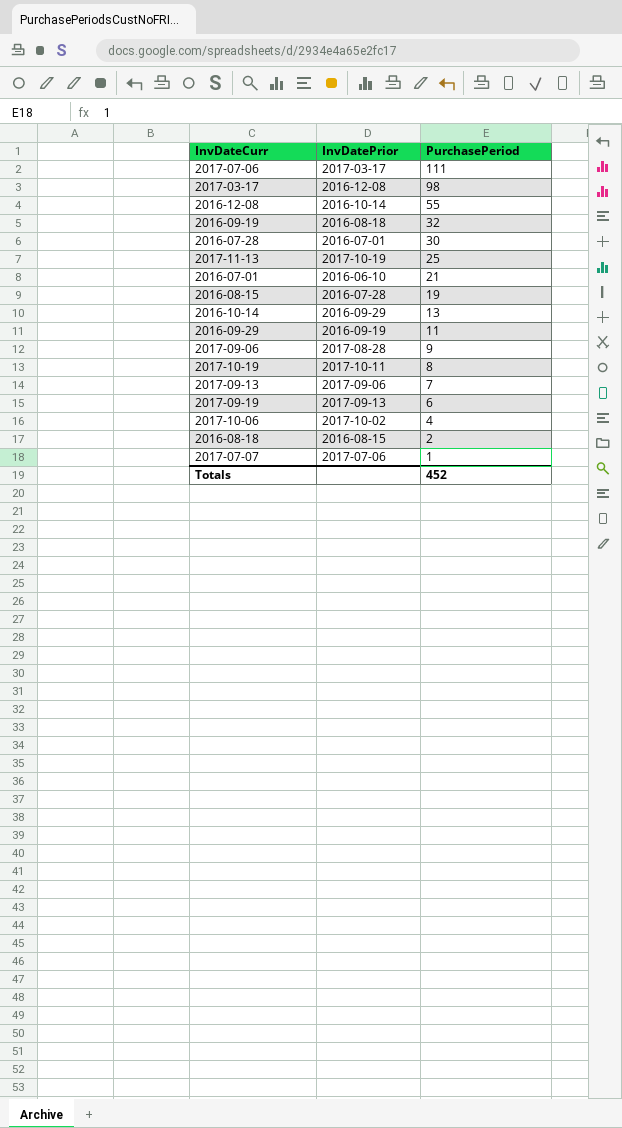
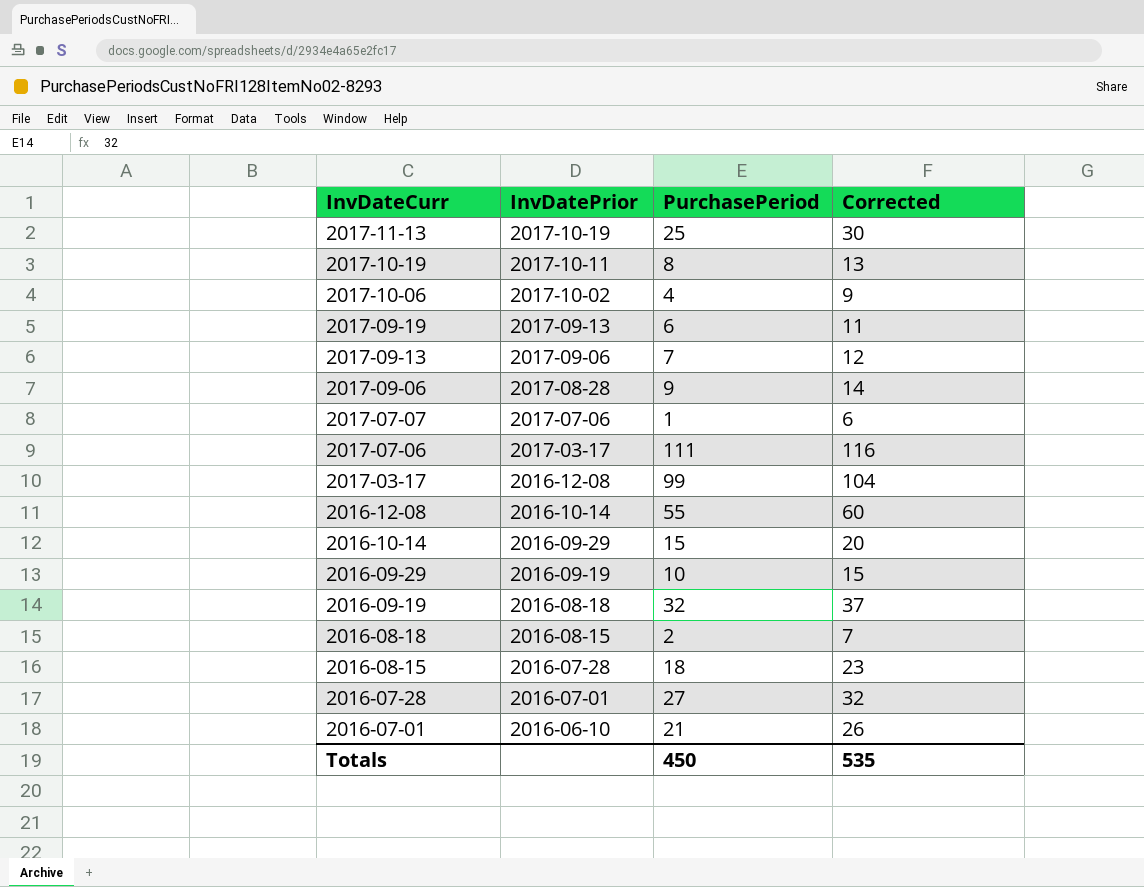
row order: PurchasePeriod descending -> InvDateCurr descending
column Corrected | formula: none -> [PurchasePeriod] + 5
2017-03-17 | PurchasePeriod: 98 -> 99
2016-10-14 | PurchasePeriod: 13 -> 15
2016-09-29 | PurchasePeriod: 11 -> 10
2016-08-15 | PurchasePeriod: 19 -> 18
2016-07-28 | PurchasePeriod: 30 -> 27
Totals | PurchasePeriod: 452 -> 450

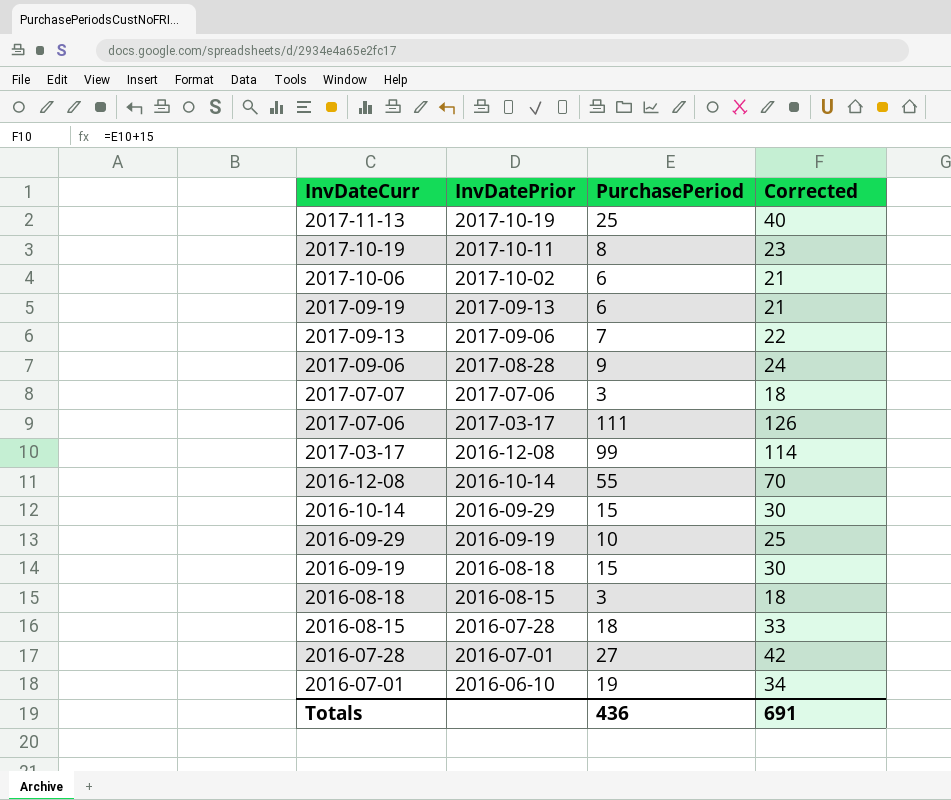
column Corrected | formula: [PurchasePeriod] + 5 -> [PurchasePeriod] + 15
2017-10-06 | PurchasePeriod: 4 -> 6
2017-07-07 | PurchasePeriod: 1 -> 3
2016-09-19 | PurchasePeriod: 32 -> 15
2016-08-18 | PurchasePeriod: 2 -> 3
2016-07-01 | PurchasePeriod: 21 -> 19
Totals | PurchasePeriod: 450 -> 436
Totals | Corrected: 535 -> 691

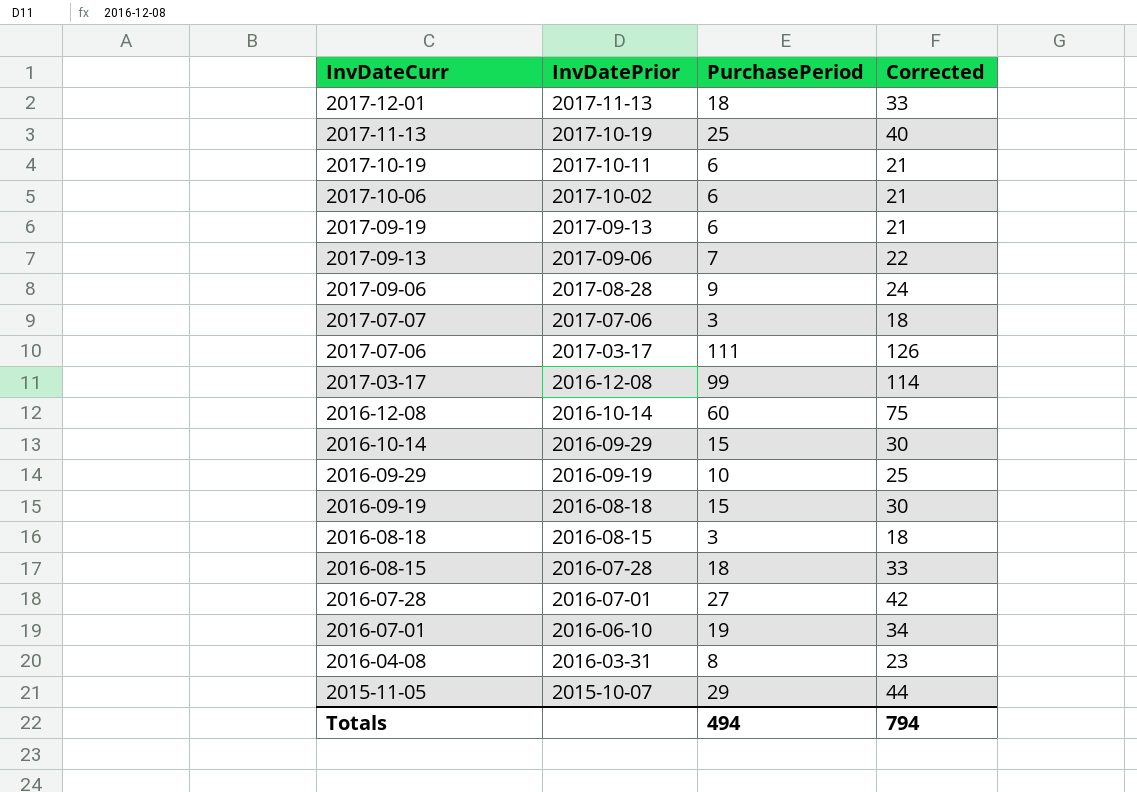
row 2017-12-01: none -> 2017-11-13 | 18 | 33
2017-10-19 | PurchasePeriod: 8 -> 6
2017-10-19 | Corrected: 23 -> 21
2016-12-08 | PurchasePeriod: 55 -> 60
2016-12-08 | Corrected: 70 -> 75
row 2016-04-08: none -> 2016-03-31 | 8 | 23
row 2015-11-05: none -> 2015-10-07 | 29 | 44
Totals | PurchasePeriod: 436 -> 494
Totals | Corrected: 691 -> 794

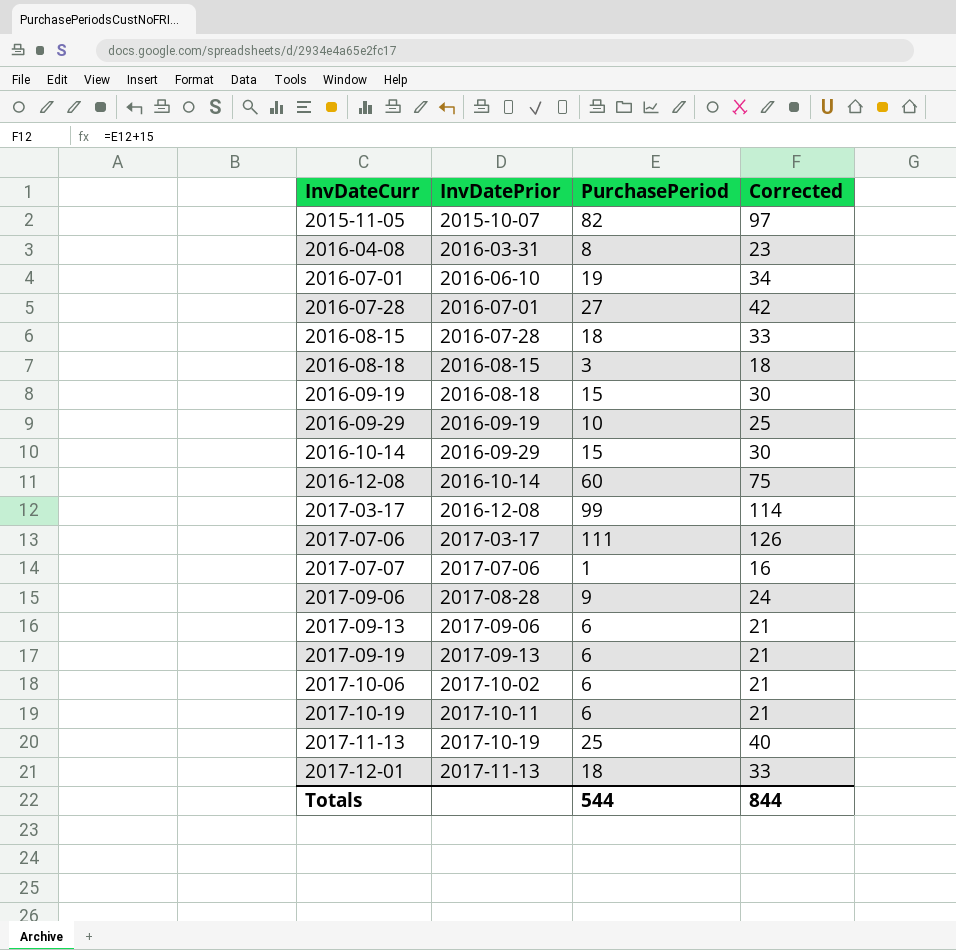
row order: InvDateCurr descending -> InvDateCurr ascending
2015-11-05 | PurchasePeriod: 29 -> 82
2015-11-05 | Corrected: 44 -> 97
2017-07-07 | PurchasePeriod: 3 -> 1
2017-07-07 | Corrected: 18 -> 16
2017-09-13 | PurchasePeriod: 7 -> 6
2017-09-13 | Corrected: 22 -> 21
Totals | PurchasePeriod: 494 -> 544
Totals | Corrected: 794 -> 844

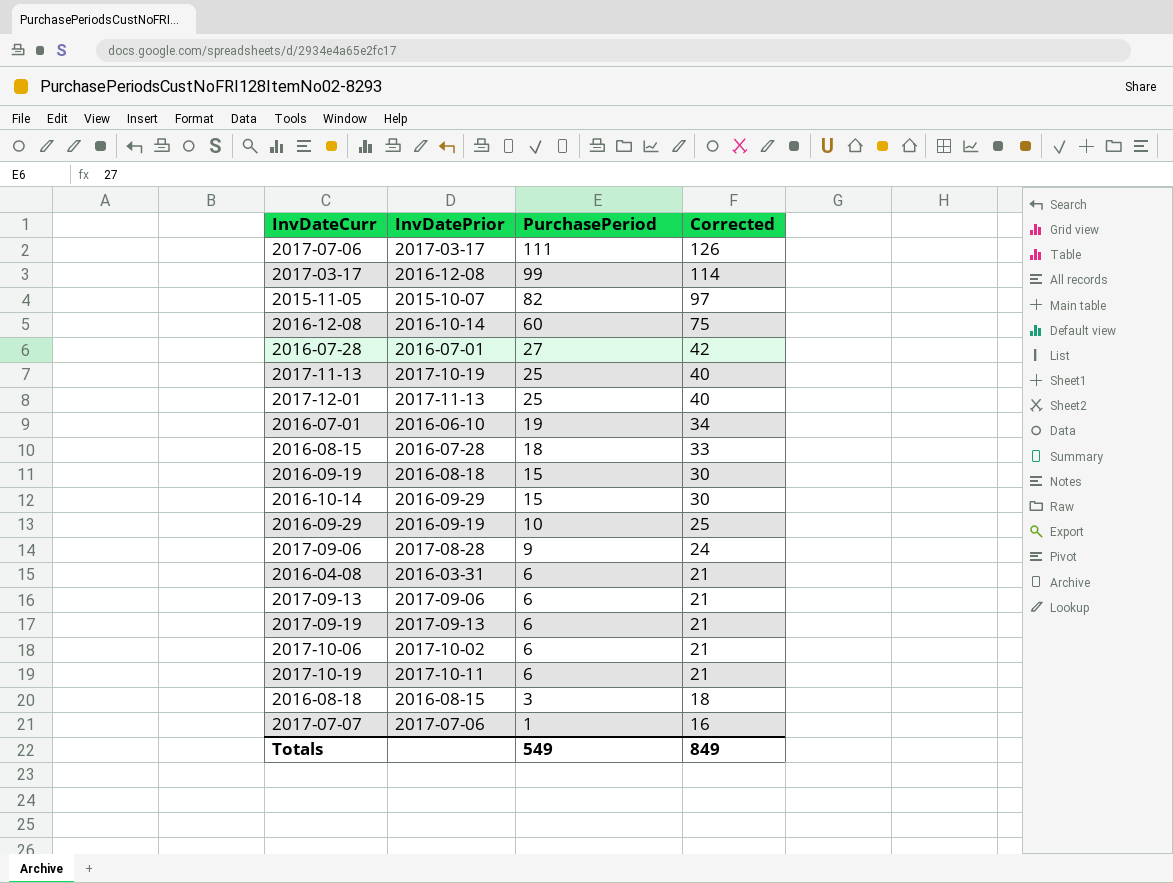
row order: InvDateCurr ascending -> PurchasePeriod descending
2017-12-01 | PurchasePeriod: 18 -> 25
2017-12-01 | Corrected: 33 -> 40
2016-04-08 | PurchasePeriod: 8 -> 6
2016-04-08 | Corrected: 23 -> 21
Totals | PurchasePeriod: 544 -> 549
Totals | Corrected: 844 -> 849

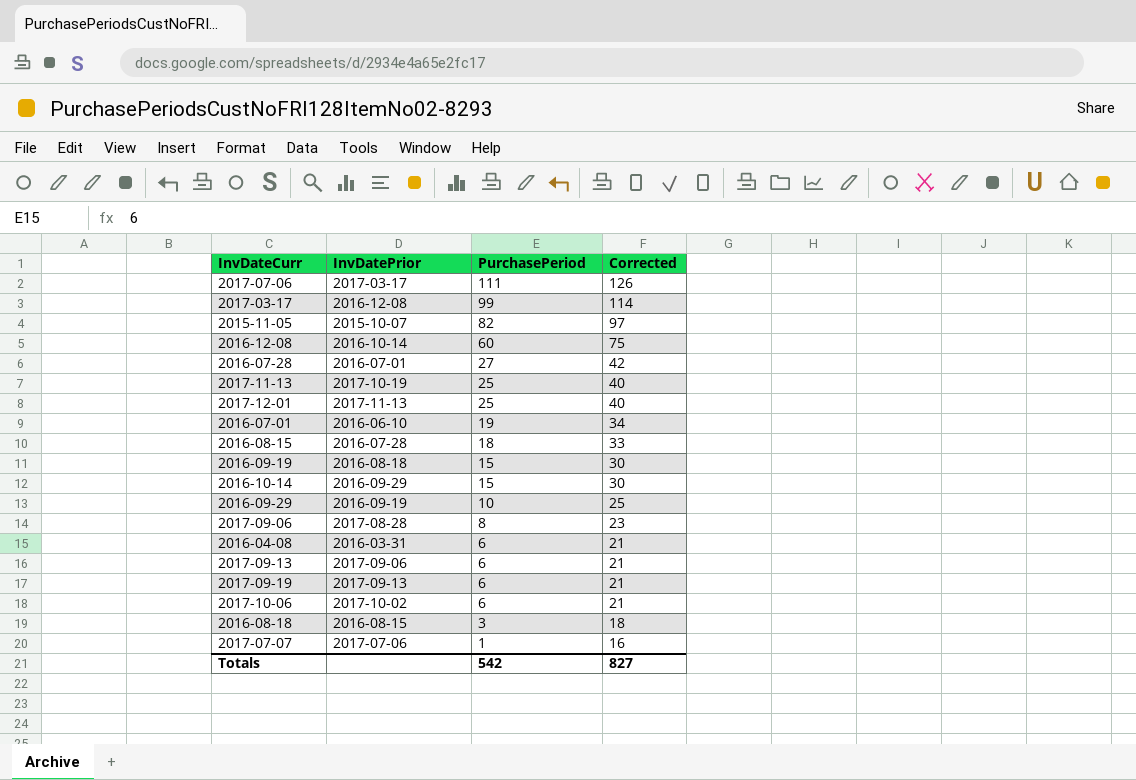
row 2017-10-19: 2017-10-11 | 6 | 21 -> none
2017-09-06 | PurchasePeriod: 9 -> 8
2017-09-06 | Corrected: 24 -> 23
Totals | PurchasePeriod: 549 -> 542
Totals | Corrected: 849 -> 827

